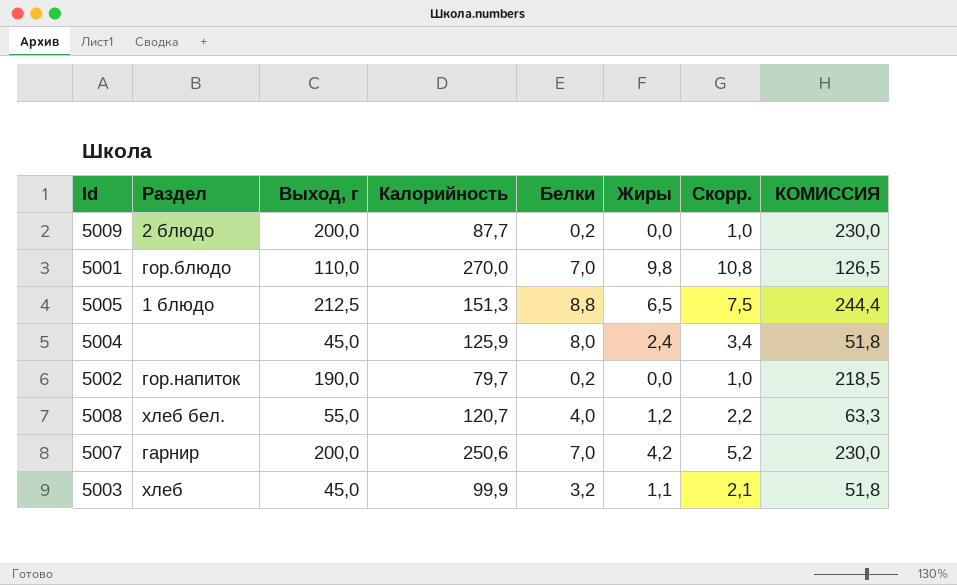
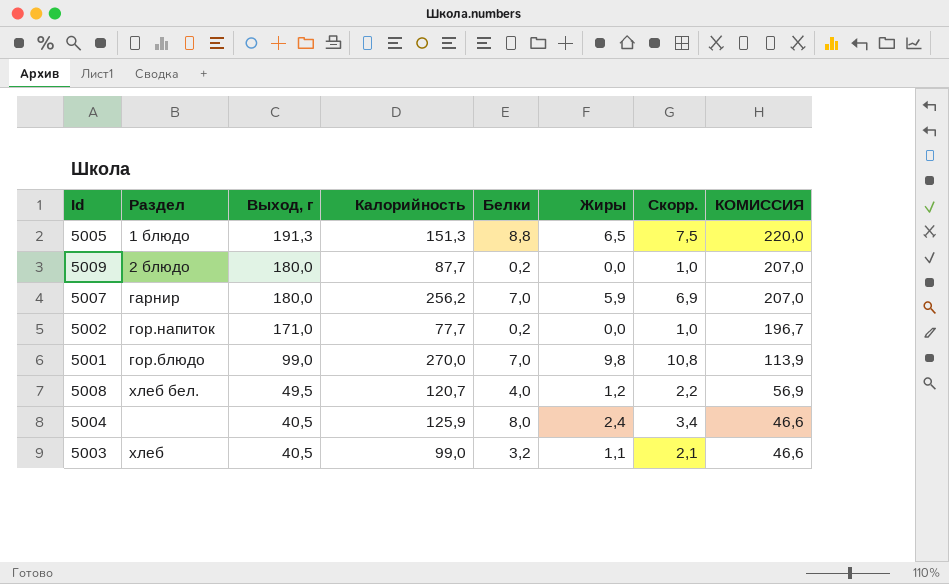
row order: none -> Выход, г descending
5005 | Выход, г: 212,5 -> 191,3
5005 | КОМИССИЯ: 244,4 -> 220,0
5009 | Выход, г: 200,0 -> 180,0
5009 | КОМИССИЯ: 230,0 -> 207,0
5007 | Выход, г: 200,0 -> 180,0
5007 | Калорийность: 250,6 -> 256,2
5007 | Жиры: 4,2 -> 5,9
5007 | Скорр.: 5,2 -> 6,9
5007 | КОМИССИЯ: 230,0 -> 207,0
5002 | Выход, г: 190,0 -> 171,0
5002 | Калорийность: 79,7 -> 77,7
5002 | КОМИССИЯ: 218,5 -> 196,7
5001 | Выход, г: 110,0 -> 99,0
5001 | КОМИССИЯ: 126,5 -> 113,9
5008 | Выход, г: 55,0 -> 49,5
5008 | КОМИССИЯ: 63,3 -> 56,9
5004 | Выход, г: 45,0 -> 40,5
5004 | КОМИССИЯ: 51,8 -> 46,6
5003 | Выход, г: 45,0 -> 40,5
5003 | Калорийность: 99,9 -> 99,0
5003 | КОМИССИЯ: 51,8 -> 46,6

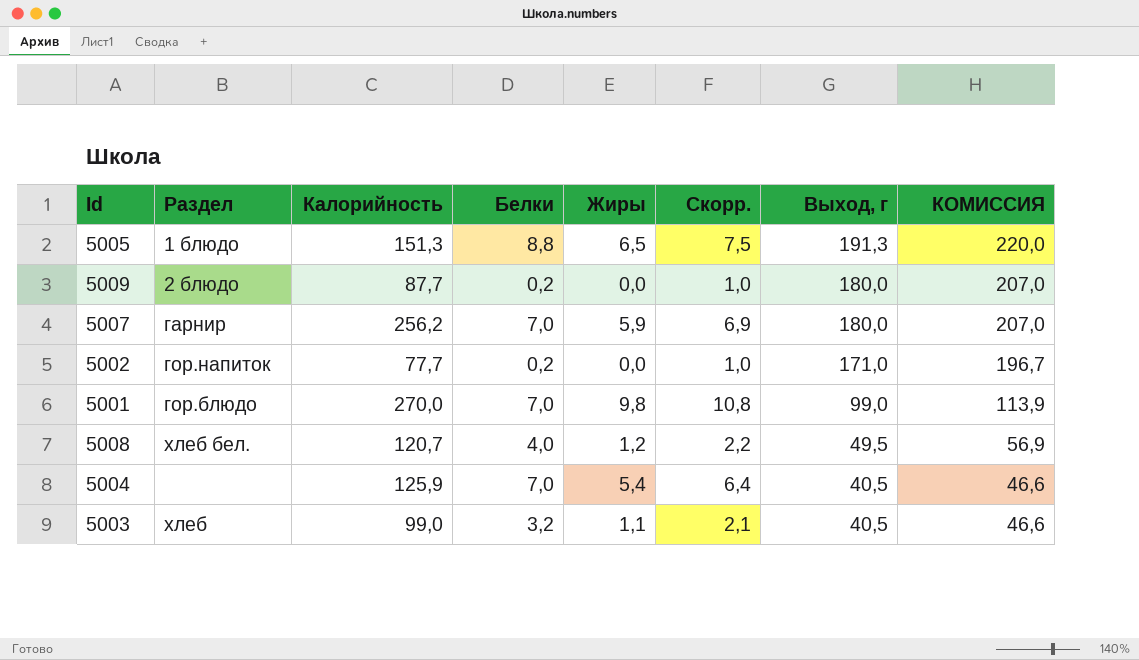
column Выход, г | position: 3 -> 7
5004 | Белки: 8,0 -> 7,0
5004 | Жиры: 2,4 -> 5,4
5004 | Скорр.: 3,4 -> 6,4

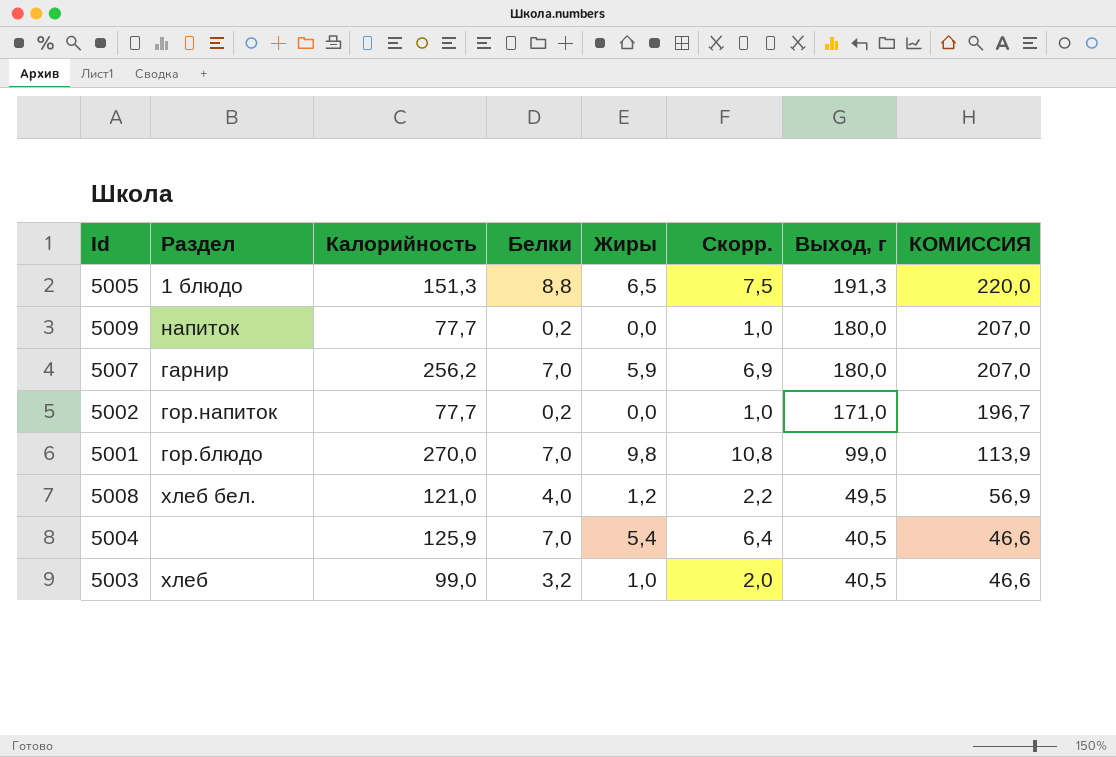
5009 | Раздел: 2 блюдо -> напиток
5009 | Калорийность: 87,7 -> 77,7
5008 | Калорийность: 120,7 -> 121,0
5003 | Жиры: 1,1 -> 1,0
5003 | Скорр.: 2,1 -> 2,0

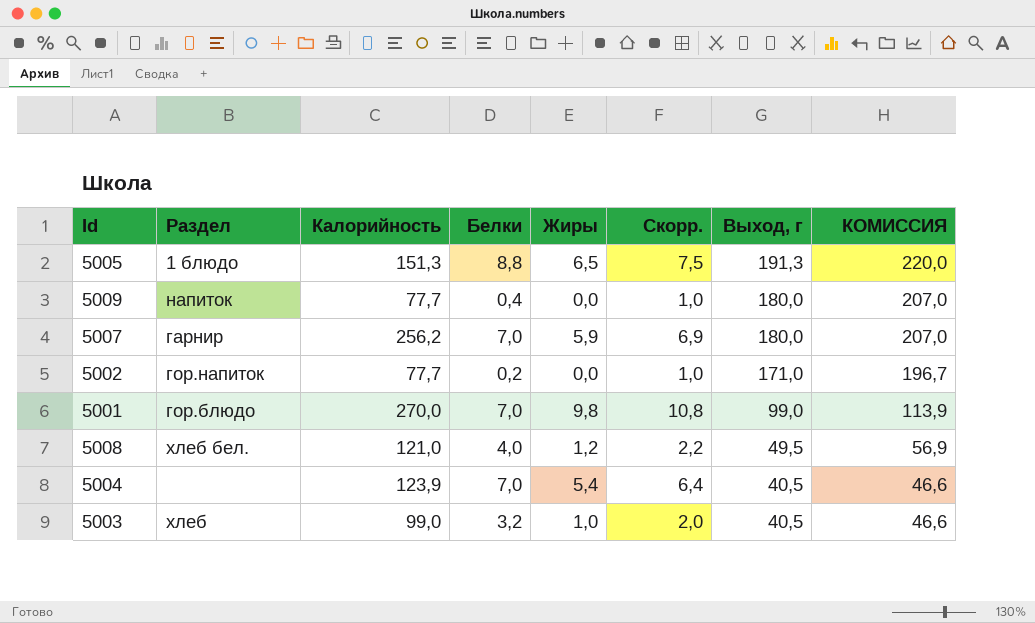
5009 | Белки: 0,2 -> 0,4
5004 | Калорийность: 125,9 -> 123,9

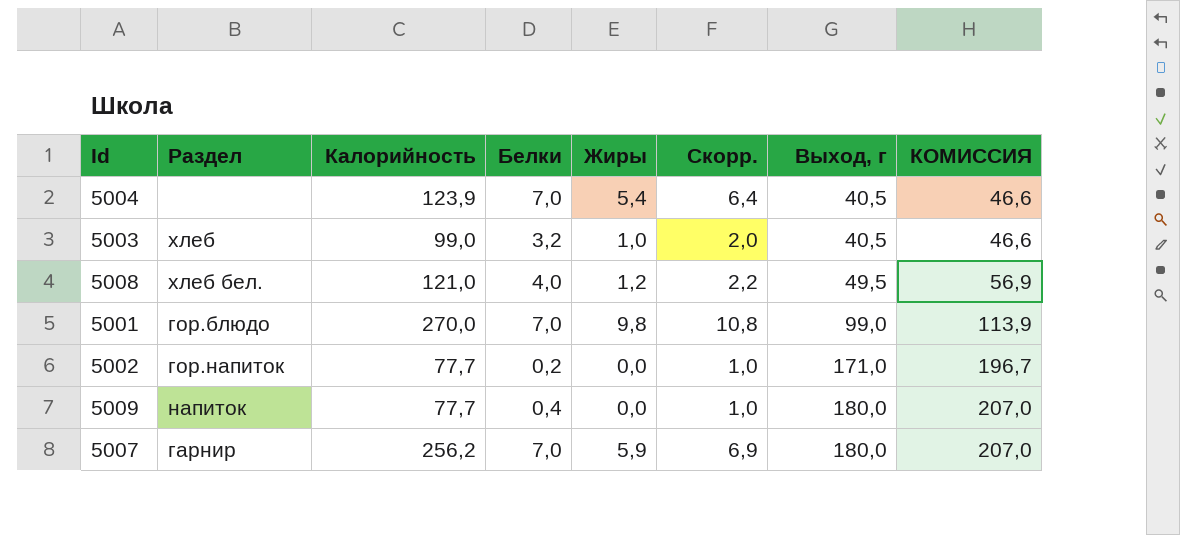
row order: Выход, г descending -> Выход, г ascending
row 5005: 1 блюдо | 151,3 | 8,8 | 6,5 | 7,5 | 191,3 | 220,0 -> none

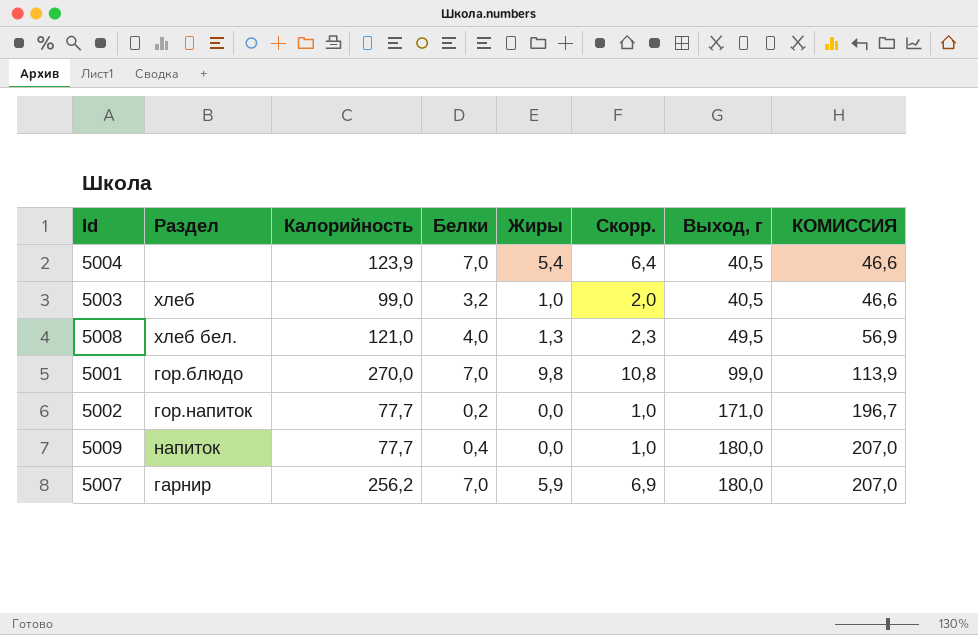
5008 | Жиры: 1,2 -> 1,3
5008 | Скорр.: 2,2 -> 2,3

